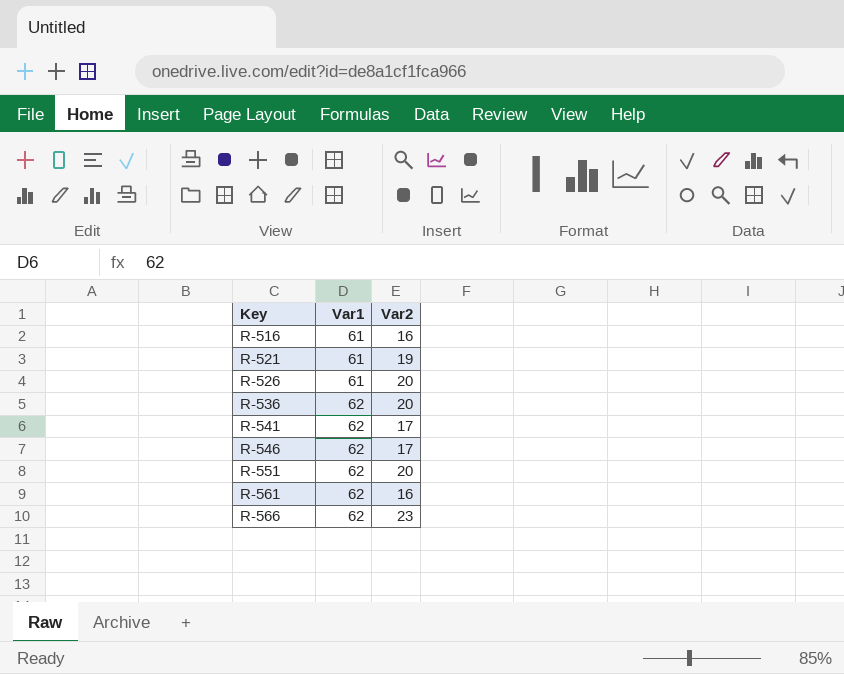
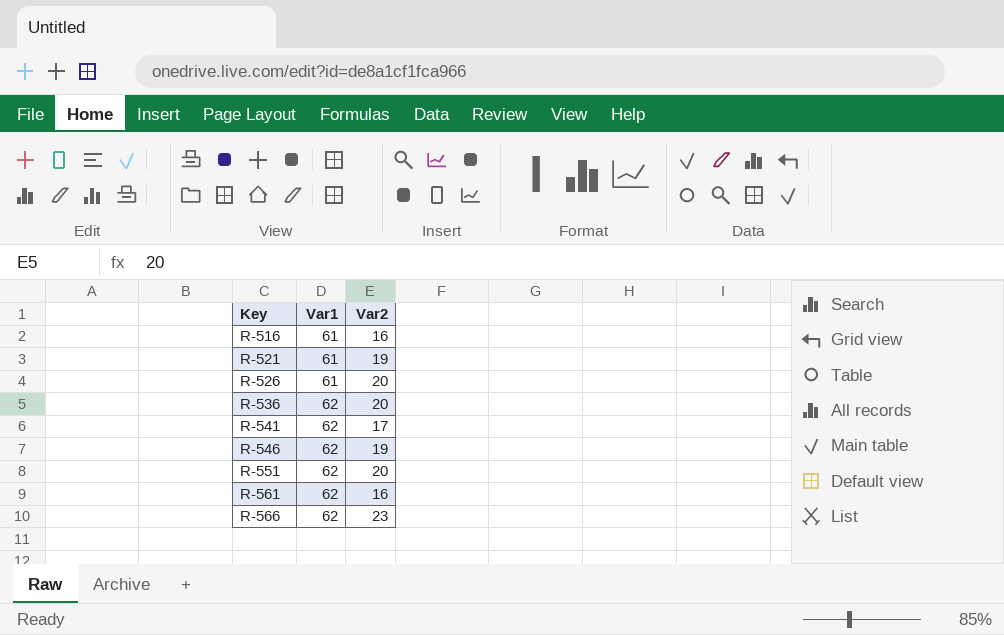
R-546 | Var2: 17 -> 19

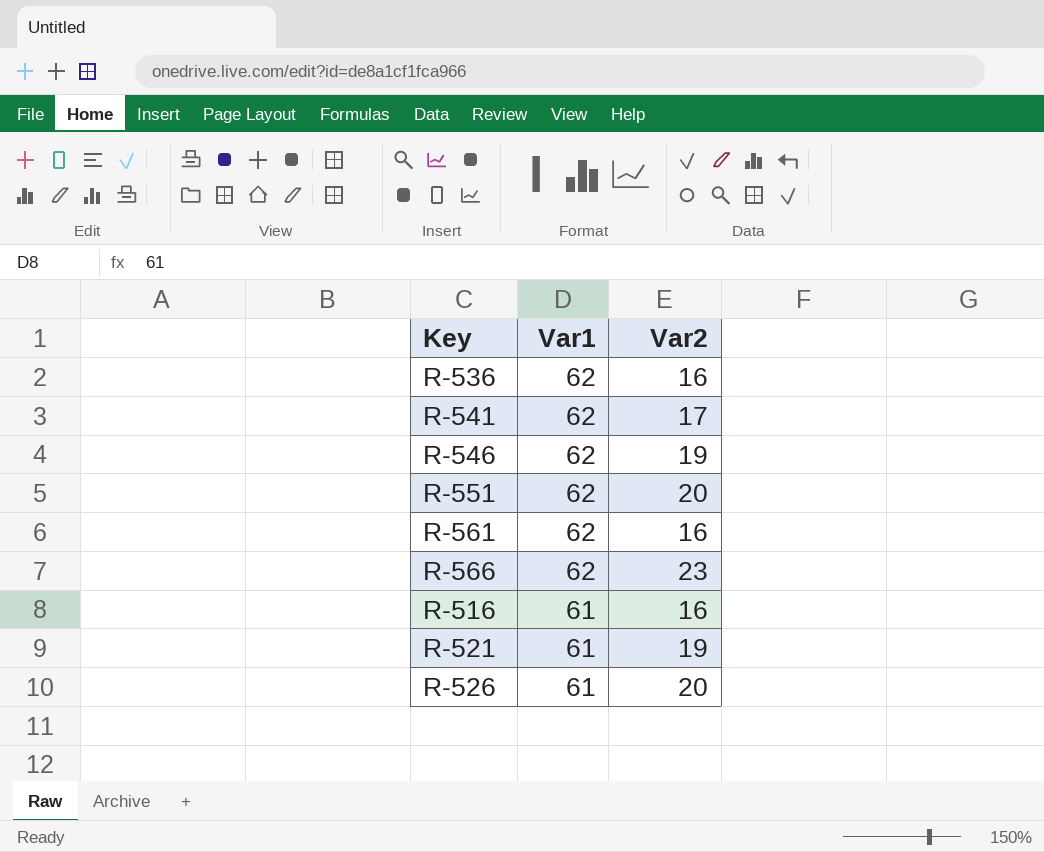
row order: Key ascending -> Var1 descending
R-536 | Var2: 20 -> 16

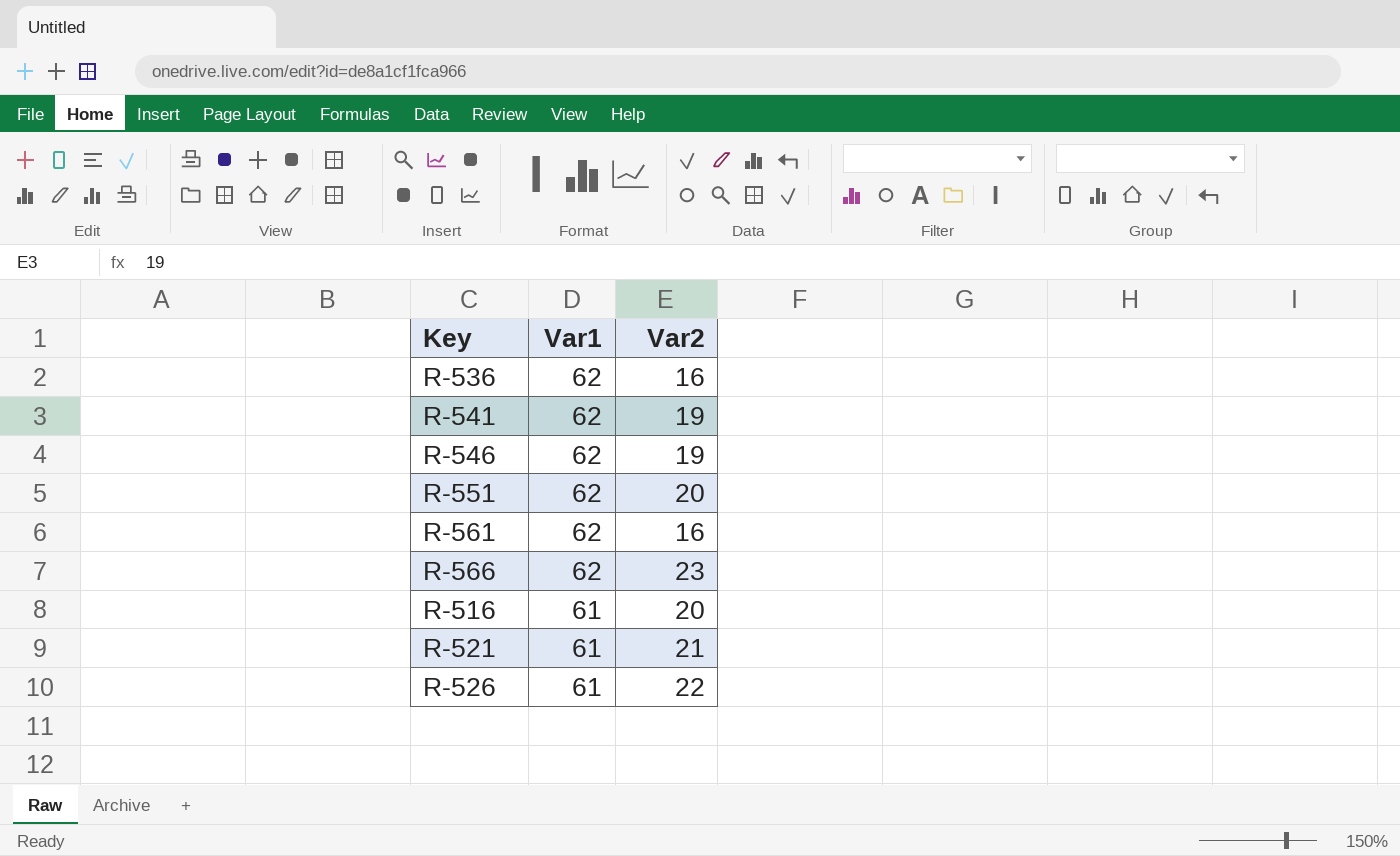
R-541 | Var2: 17 -> 19
R-516 | Var2: 16 -> 20
R-521 | Var2: 19 -> 21
R-526 | Var2: 20 -> 22

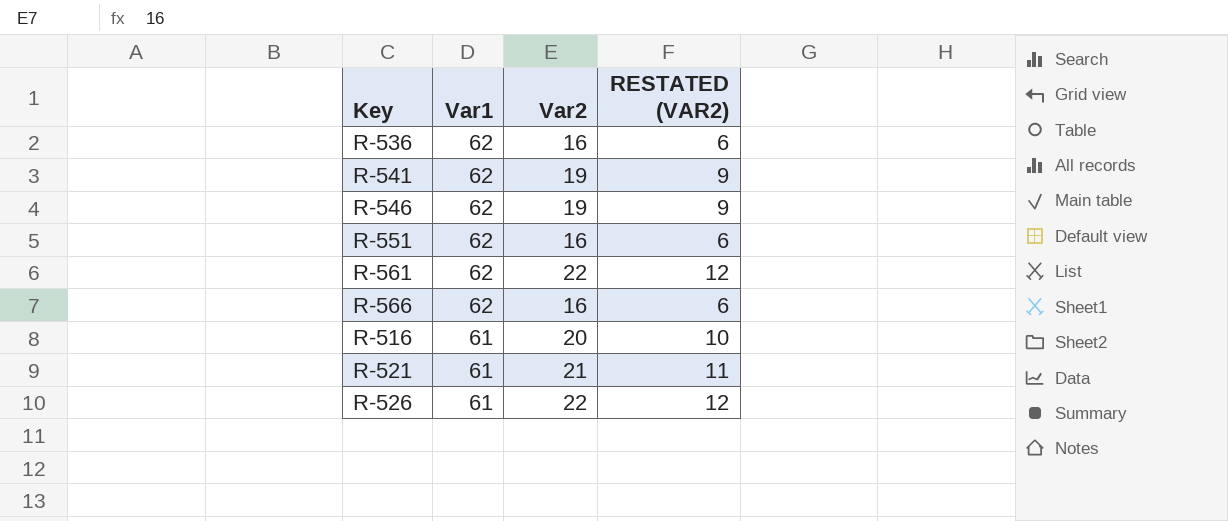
column RESTATED (VAR2) | formula: none -> [Var2] - 10
R-551 | Var2: 20 -> 16
R-561 | Var2: 16 -> 22
R-566 | Var2: 23 -> 16

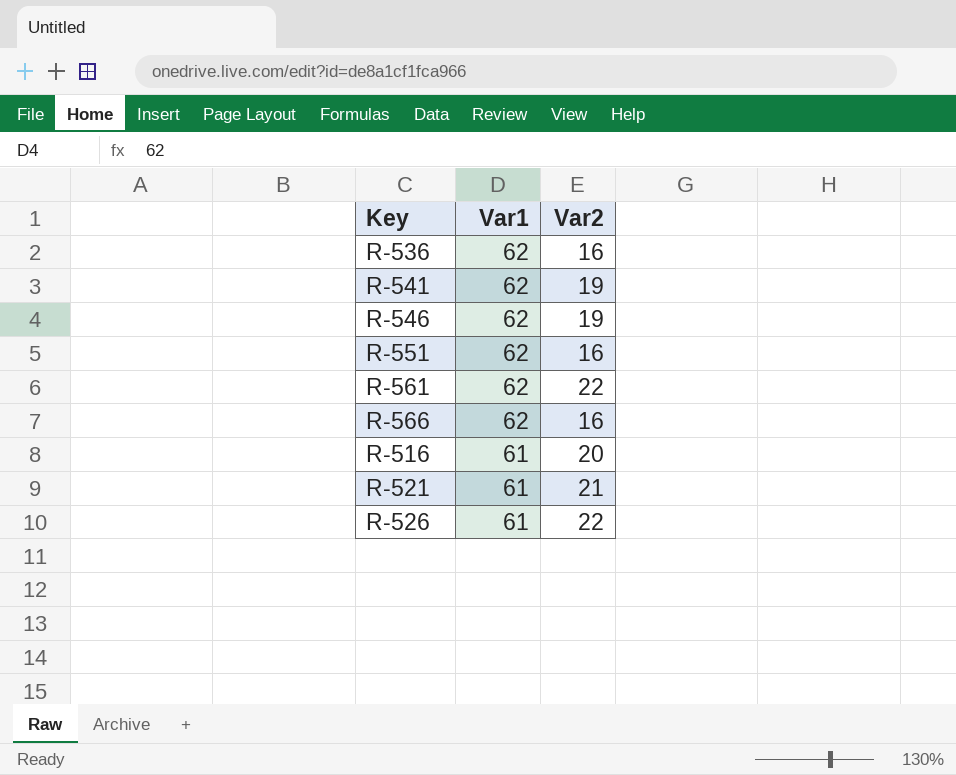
column RESTATED (VAR2) | formula: [Var2] - 10 -> none

